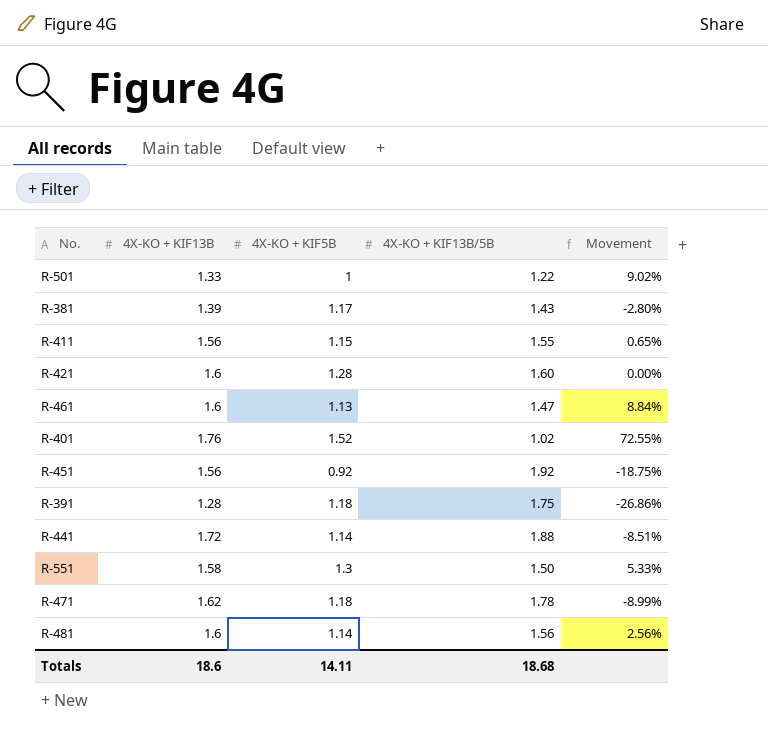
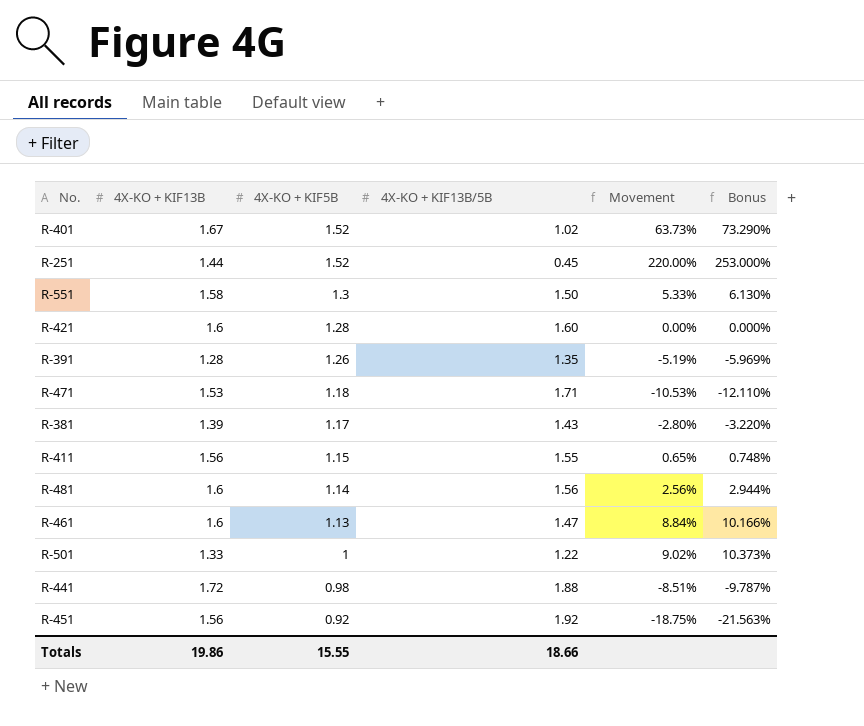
row order: none -> 4X-KO + KIF5B descending
column Bonus | formula: none -> [Movement] * 1.15
R-401 | 4X-KO + KIF13B: 1.76 -> 1.67
R-401 | Movement: 72.55% -> 63.73%
row R-251: none -> 1.44 | 1.52 | 0.45 | 220.00% | 253.000%
R-391 | 4X-KO + KIF5B: 1.18 -> 1.26
R-391 | 4X-KO + KIF13B/5B: 1.75 -> 1.35
R-391 | Movement: -26.86% -> -5.19%
R-471 | 4X-KO + KIF13B: 1.62 -> 1.53
R-471 | 4X-KO + KIF13B/5B: 1.78 -> 1.71
R-471 | Movement: -8.99% -> -10.53%
R-441 | 4X-KO + KIF5B: 1.14 -> 0.98
Totals | 4X-KO + KIF13B: 18.6 -> 19.86
Totals | 4X-KO + KIF5B: 14.11 -> 15.55
Totals | 4X-KO + KIF13B/5B: 18.68 -> 18.66

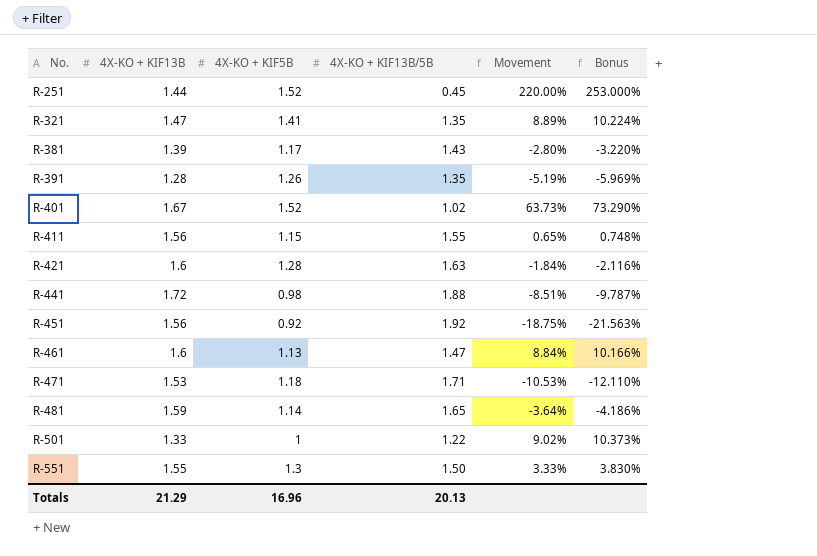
row order: 4X-KO + KIF5B descending -> No. ascending
row R-321: none -> 1.47 | 1.41 | 1.35 | 8.89% | 10.224%
R-421 | 4X-KO + KIF13B/5B: 1.60 -> 1.63
R-421 | Movement: 0.00% -> -1.84%
R-421 | Bonus: 0.000% -> -2.116%
R-481 | 4X-KO + KIF13B: 1.6 -> 1.59
R-481 | 4X-KO + KIF13B/5B: 1.56 -> 1.65
R-481 | Movement: 2.56% -> -3.64%
R-481 | Bonus: 2.944% -> -4.186%
R-551 | 4X-KO + KIF13B: 1.58 -> 1.55
R-551 | Movement: 5.33% -> 3.33%
R-551 | Bonus: 6.130% -> 3.830%
Totals | 4X-KO + KIF13B: 19.86 -> 21.29
Totals | 4X-KO + KIF5B: 15.55 -> 16.96
Totals | 4X-KO + KIF13B/5B: 18.66 -> 20.13

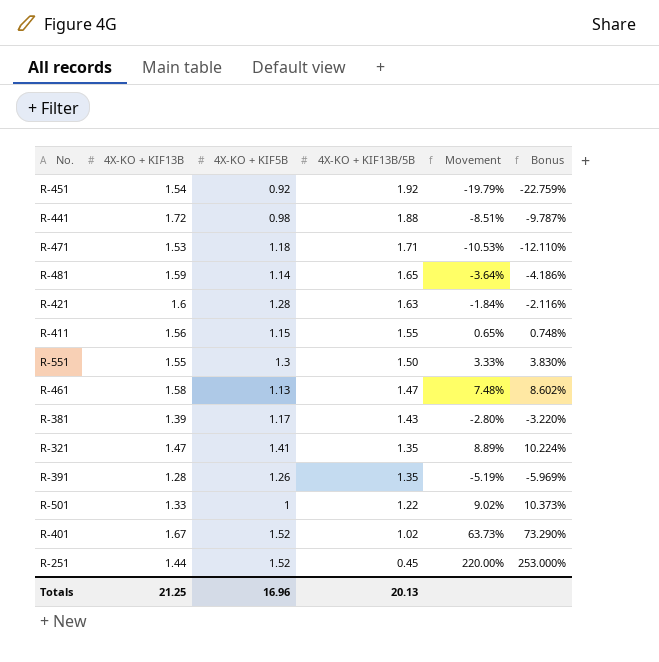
row order: No. ascending -> 4X-KO + KIF13B/5B descending
R-451 | 4X-KO + KIF13B: 1.56 -> 1.54
R-451 | Movement: -18.75% -> -19.79%
R-451 | Bonus: -21.563% -> -22.759%
R-461 | 4X-KO + KIF13B: 1.6 -> 1.58
R-461 | Movement: 8.84% -> 7.48%
R-461 | Bonus: 10.166% -> 8.602%
Totals | 4X-KO + KIF13B: 21.29 -> 21.25

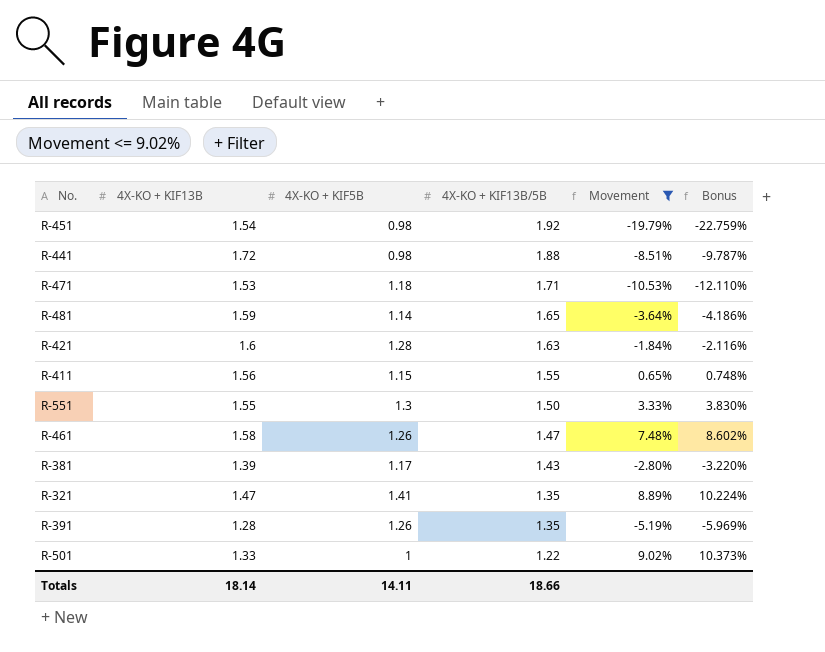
filter: none -> Movement <= 9.02%
R-451 | 4X-KO + KIF5B: 0.92 -> 0.98
R-461 | 4X-KO + KIF5B: 1.13 -> 1.26
Totals | 4X-KO + KIF13B: 21.25 -> 18.14
Totals | 4X-KO + KIF5B: 16.96 -> 14.11
Totals | 4X-KO + KIF13B/5B: 20.13 -> 18.66

